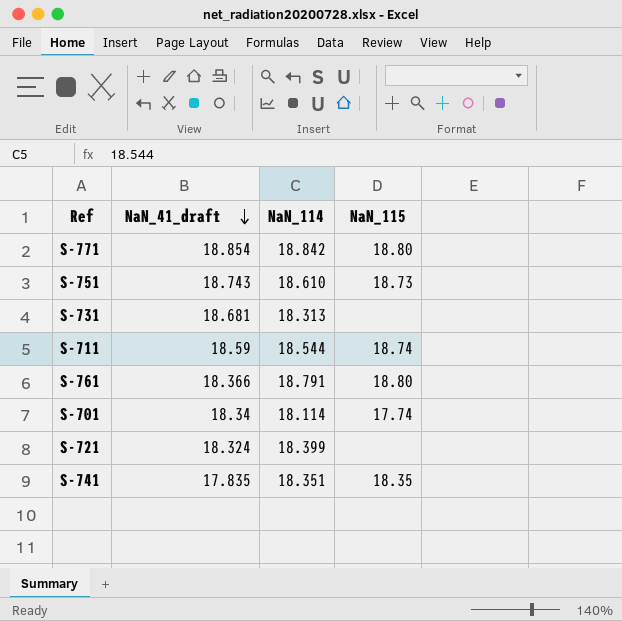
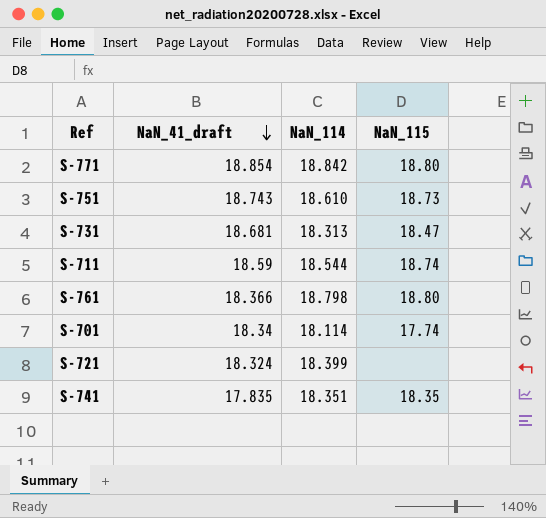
S-731 | NaN_115: none -> 18.47
S-761 | NaN_114: 18.791 -> 18.798

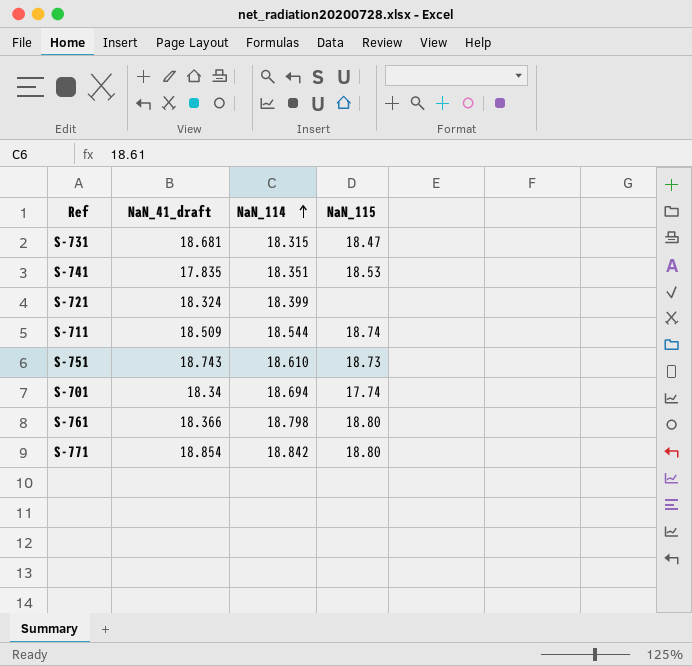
row order: NaN_41_draft descending -> NaN_114 ascending
S-731 | NaN_114: 18.313 -> 18.315
S-741 | NaN_115: 18.35 -> 18.53
S-711 | NaN_41_draft: 18.59 -> 18.509
S-701 | NaN_114: 18.114 -> 18.694

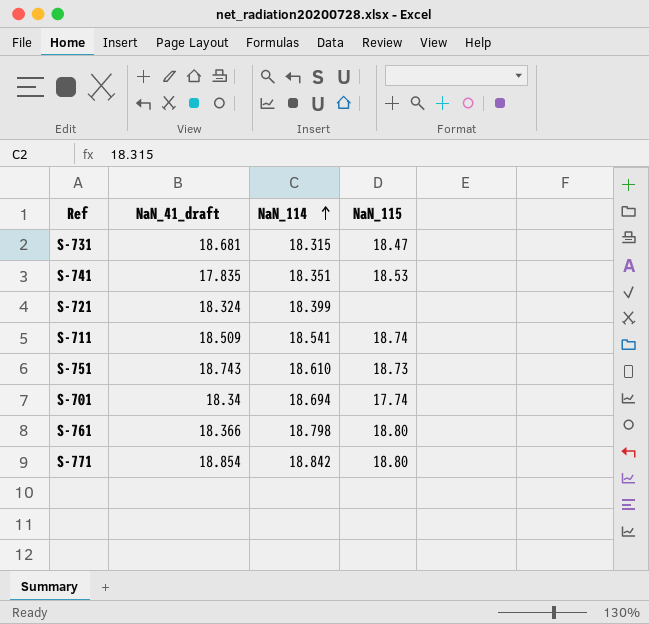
S-711 | NaN_114: 18.544 -> 18.541

